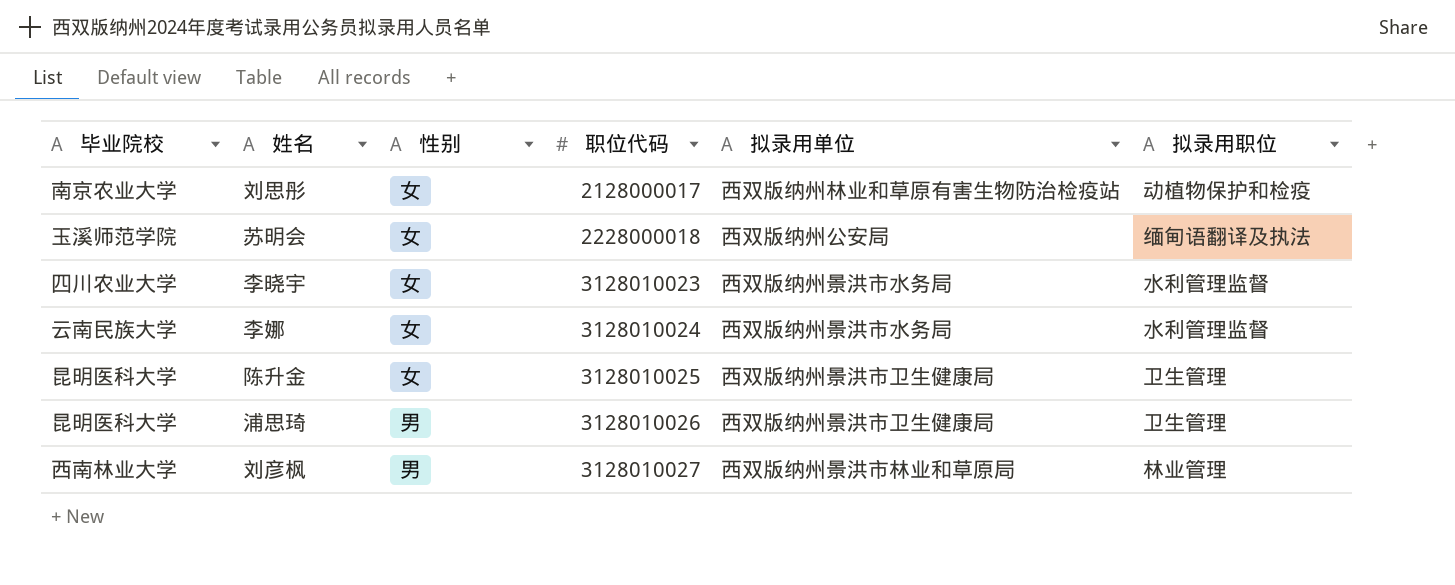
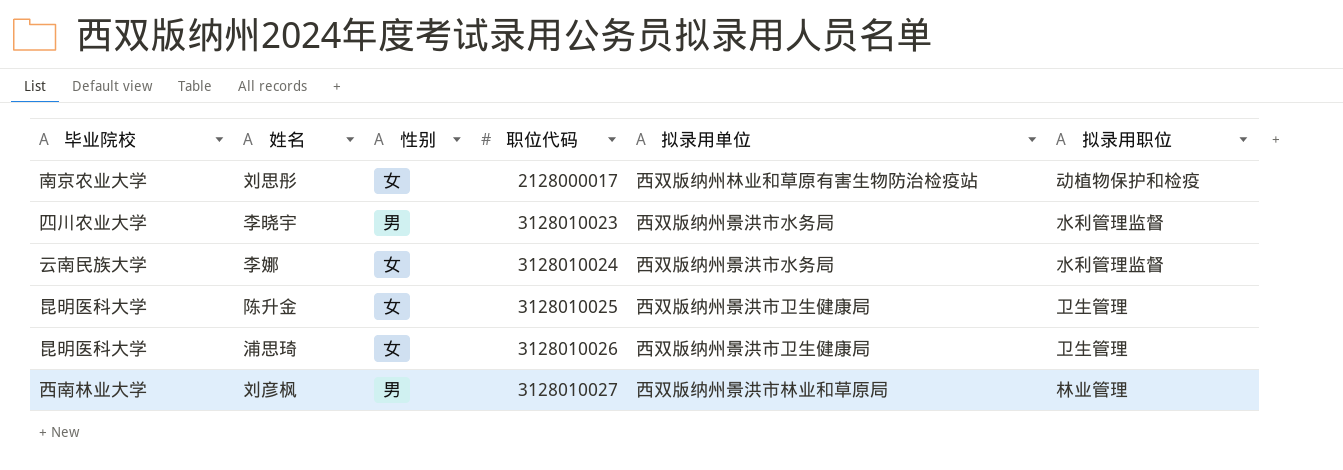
row 苏明会: 玉溪师范学院 | 女 | 2228000018 | 西双版纳州公安局 | 缅甸语翻译及执法 -> none
李晓宇 | 性别: 女 -> 男
浦思琦 | 性别: 男 -> 女

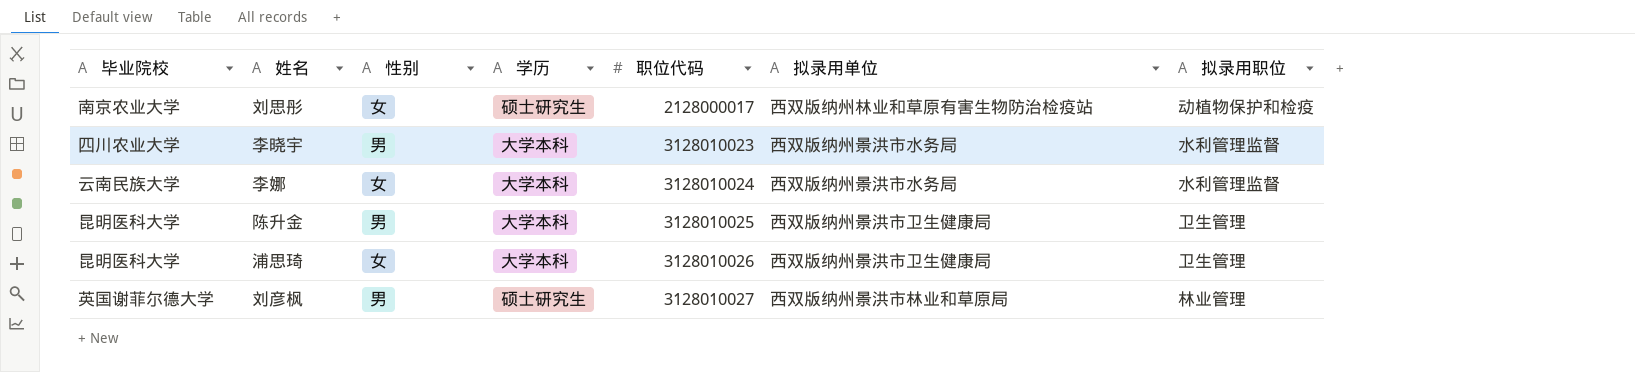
column 学历 | position: none -> 4
陈升金 | 性别: 女 -> 男
刘彦枫 | 毕业院校: 西南林业大学 -> 英国谢菲尔德大学

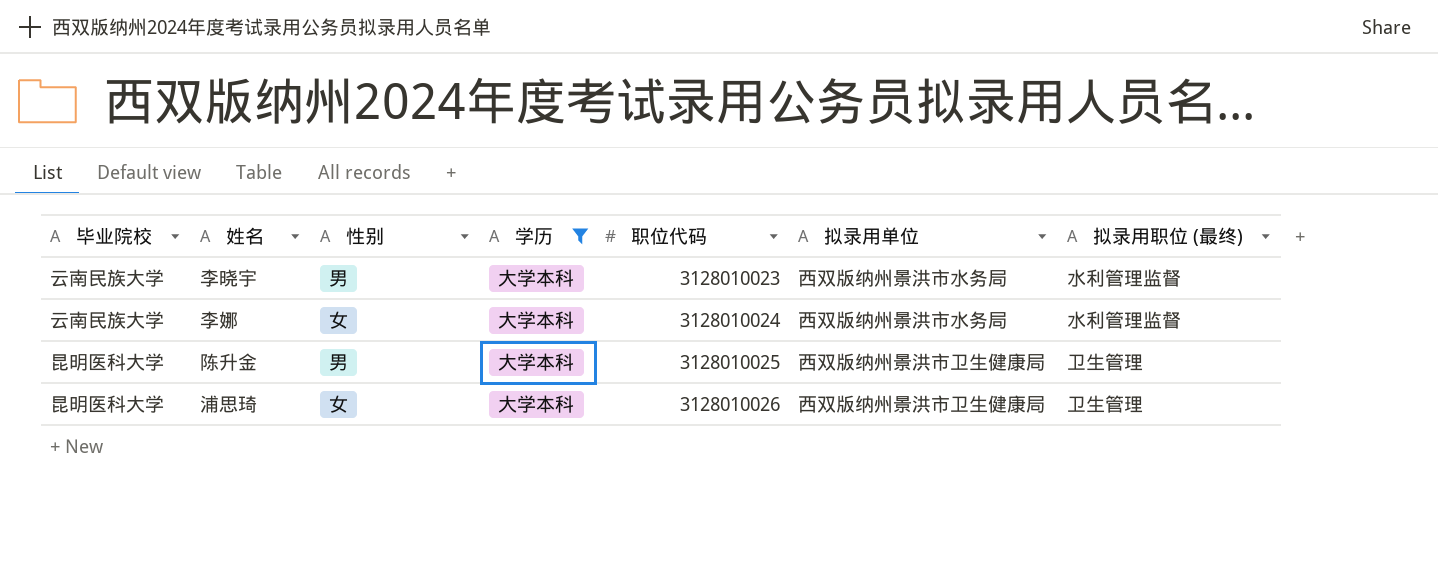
filter: none -> 学历 = 大学本科
column name: 拟录用职位 -> 拟录用职位 (最终)
李晓宇 | 毕业院校: 四川农业大学 -> 云南民族大学

